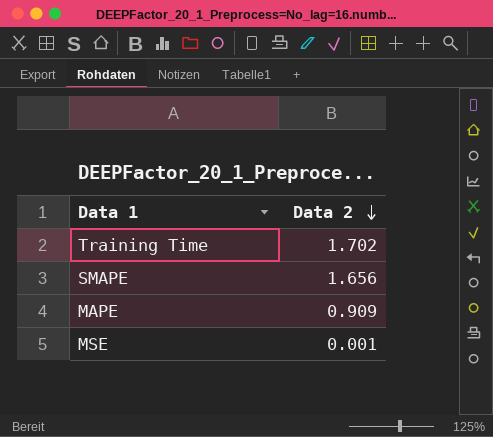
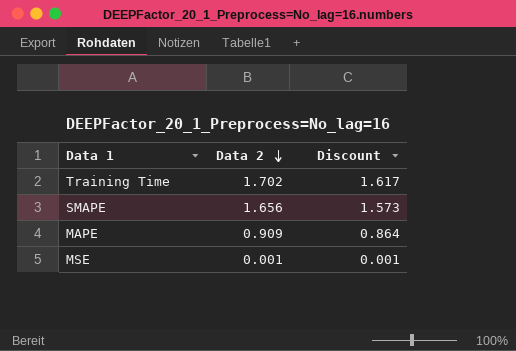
column Discount | formula: none -> [Data 2] * 0.95

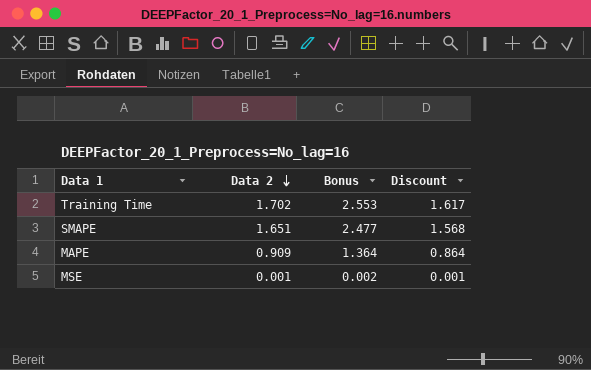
column Bonus | formula: none -> [Data 2] * 1.5
SMAPE | Data 2: 1.656 -> 1.651
SMAPE | Discount: 1.573 -> 1.568

